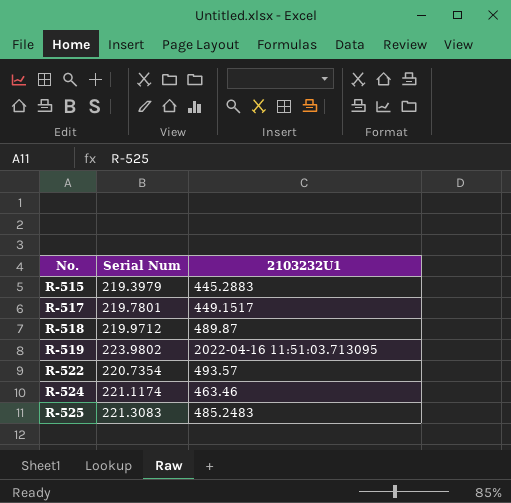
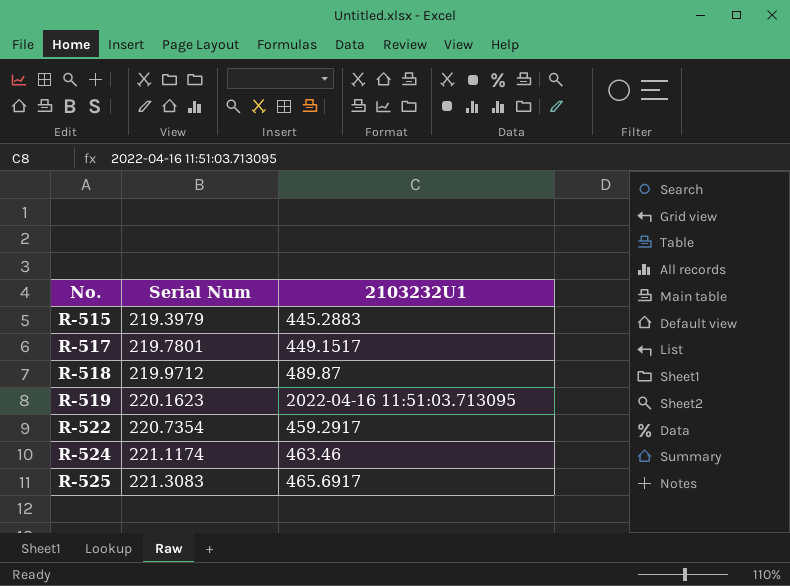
R-519 | Serial Num: 223.9802 -> 220.1623
R-522 | 2103232U1: 493.57 -> 459.2917
R-525 | 2103232U1: 485.2483 -> 465.6917

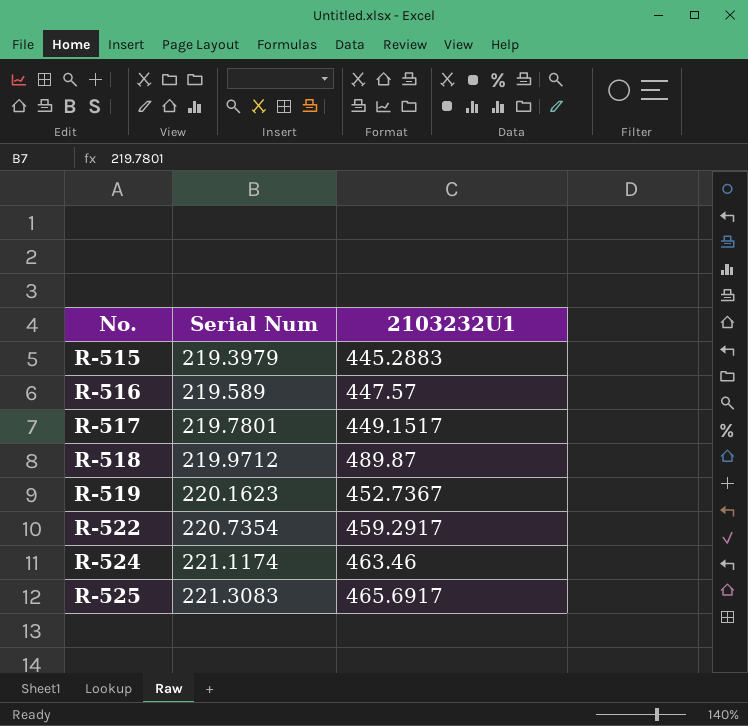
row R-516: none -> 219.589 | 447.57
R-519 | 2103232U1: 2022-04-16 11:51:03.713095 -> 452.7367

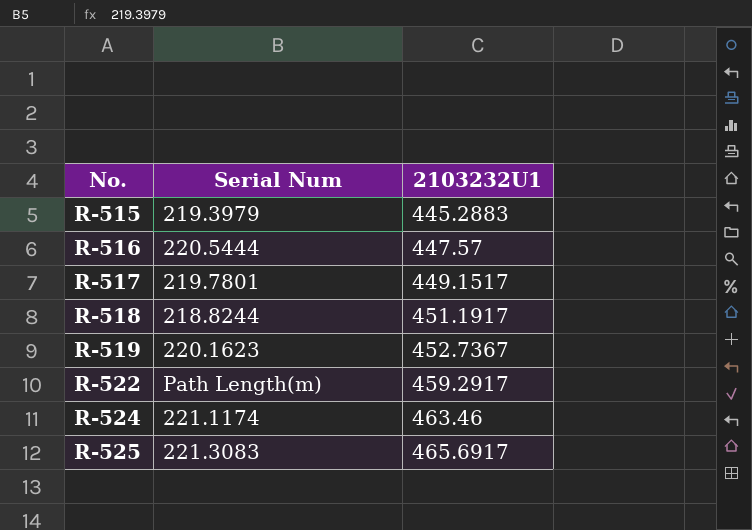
R-516 | Serial Num: 219.589 -> 220.5444
R-518 | Serial Num: 219.9712 -> 218.8244
R-518 | 2103232U1: 489.87 -> 451.1917
R-522 | Serial Num: 220.7354 -> Path Length(m)

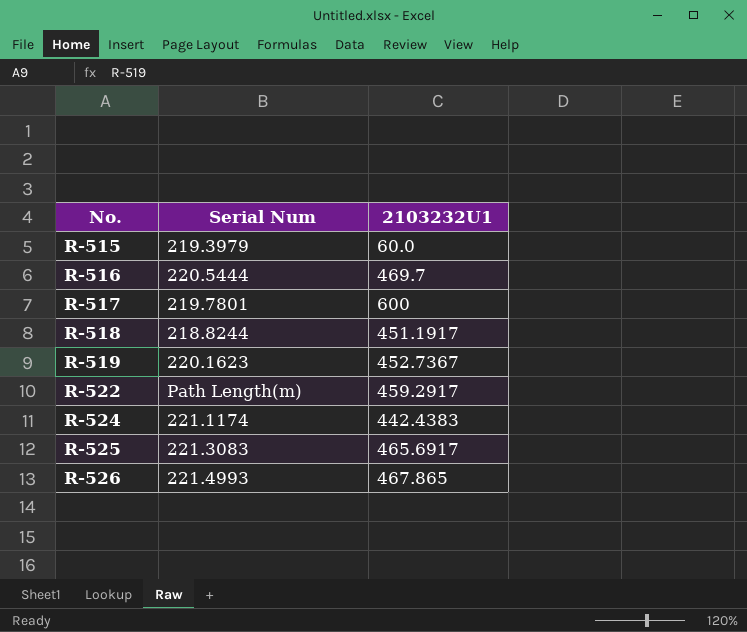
R-515 | 2103232U1: 445.2883 -> 60.0
R-516 | 2103232U1: 447.57 -> 469.7
R-517 | 2103232U1: 449.1517 -> 600
R-524 | 2103232U1: 463.46 -> 442.4383
row R-526: none -> 221.4993 | 467.865

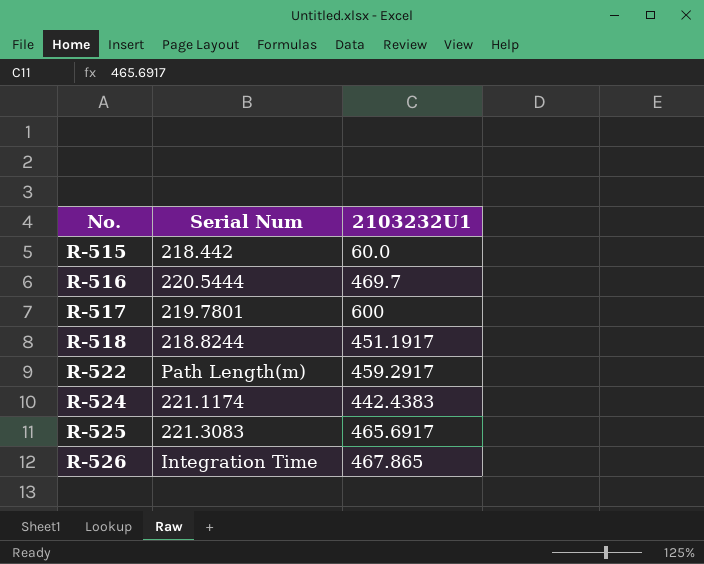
row R-519: 220.1623 | 452.7367 -> none
R-515 | Serial Num: 219.3979 -> 218.442
R-526 | Serial Num: 221.4993 -> Integration Time

